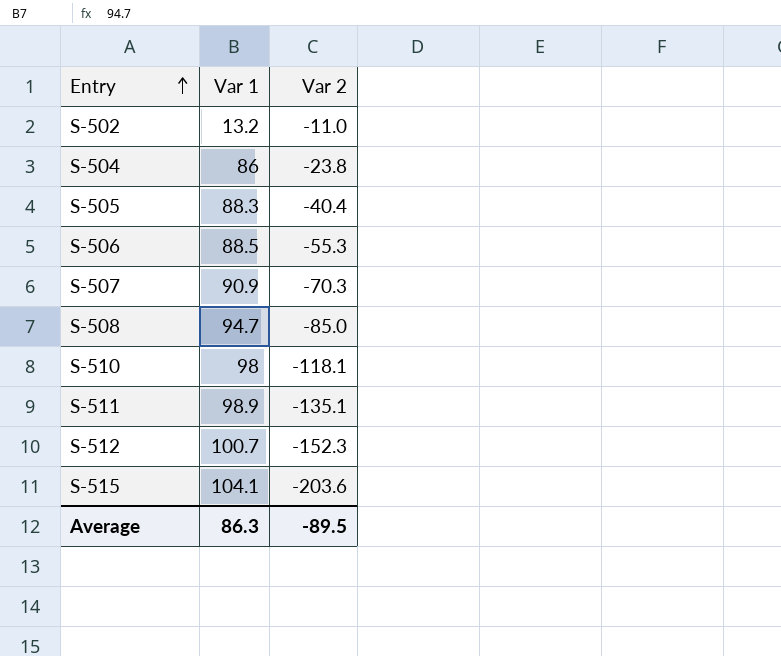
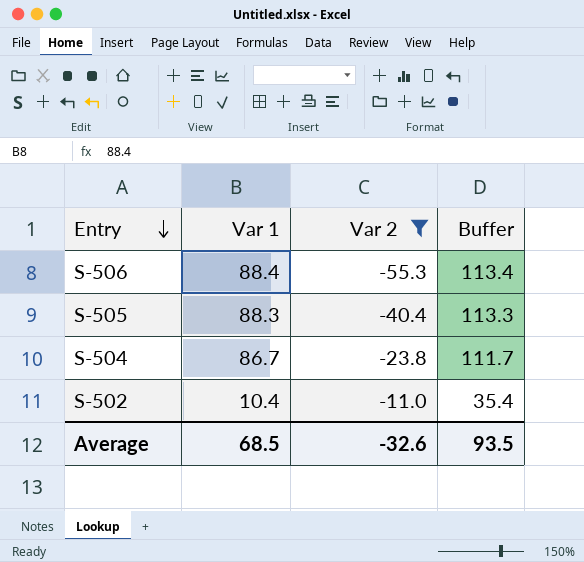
filter: none -> Var 2 >= -55.3
row order: Entry ascending -> Entry descending
column Buffer | formula: none -> [Var 1] + 25
S-506 | Var 1: 88.5 -> 88.4
S-504 | Var 1: 86 -> 86.7
S-502 | Var 1: 13.2 -> 10.4
Average | Var 1: 86.3 -> 68.5
Average | Var 2: -89.5 -> -32.6

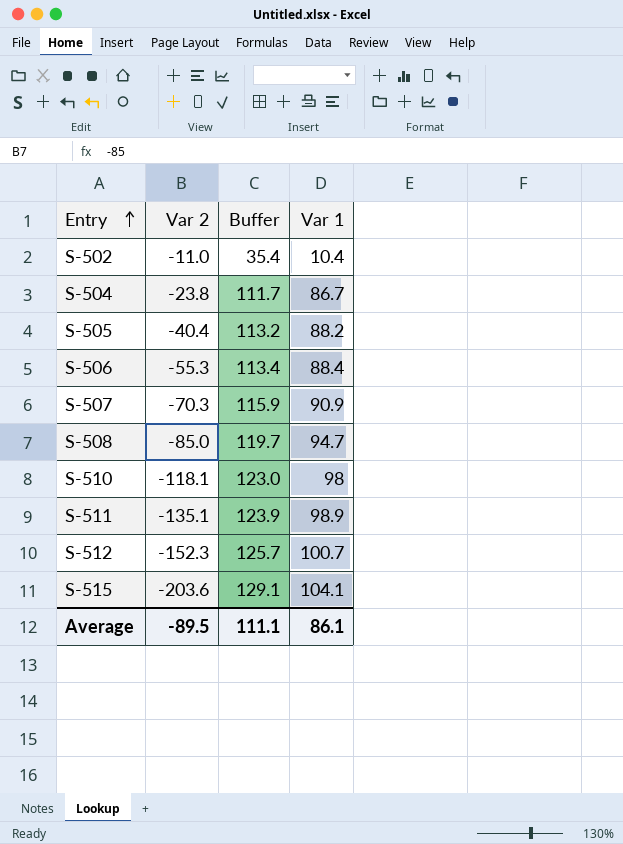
filter: Var 2 >= -55.3 -> none
row order: Entry descending -> Entry ascending
column Var 1 | position: 2 -> 4
S-505 | Buffer: 113.3 -> 113.2
S-505 | Var 1: 88.3 -> 88.2
Average | Var 2: -32.6 -> -89.5
Average | Buffer: 93.5 -> 111.1
Average | Var 1: 68.5 -> 86.1

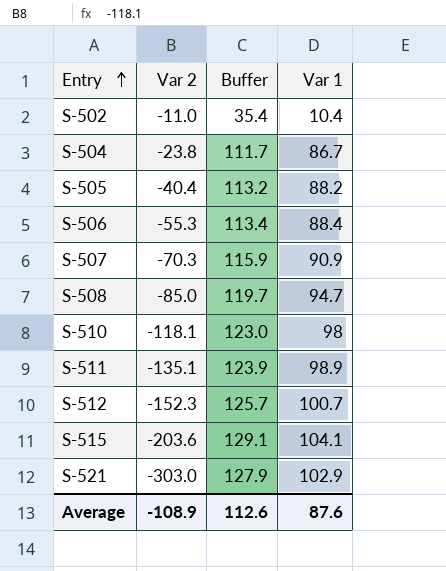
row S-521: none -> -303.0 | 127.9 | 102.9
Average | Var 2: -89.5 -> -108.9
Average | Buffer: 111.1 -> 112.6
Average | Var 1: 86.1 -> 87.6

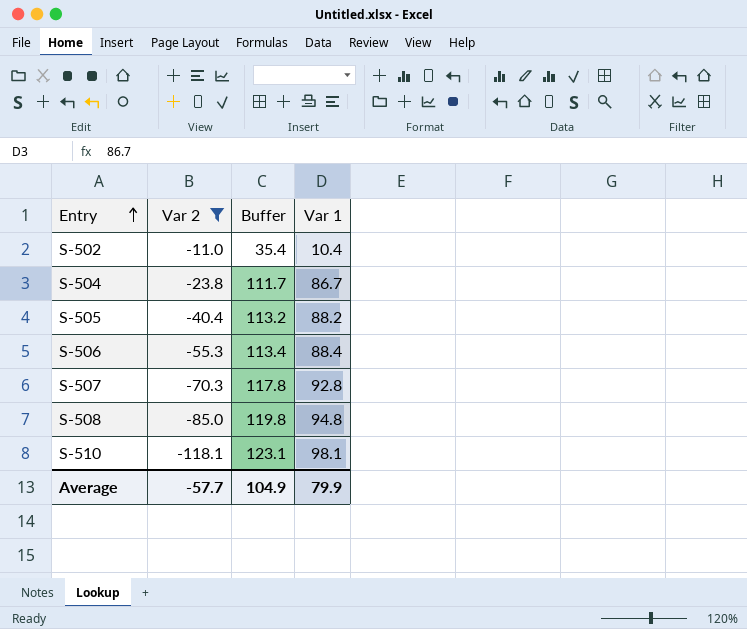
filter: none -> Var 2 >= -118.1
S-507 | Buffer: 115.9 -> 117.8
S-507 | Var 1: 90.9 -> 92.8
S-508 | Buffer: 119.7 -> 119.8
S-508 | Var 1: 94.7 -> 94.8
S-510 | Buffer: 123.0 -> 123.1
S-510 | Var 1: 98 -> 98.1
Average | Var 2: -108.9 -> -57.7
Average | Buffer: 112.6 -> 104.9
Average | Var 1: 87.6 -> 79.9

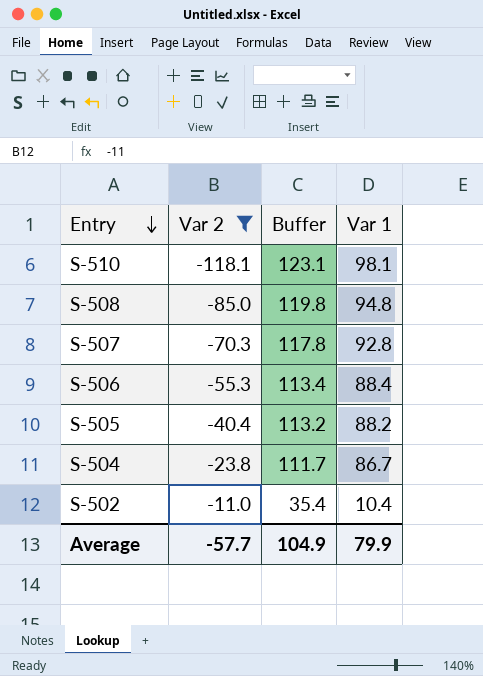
row order: Entry ascending -> Entry descending

